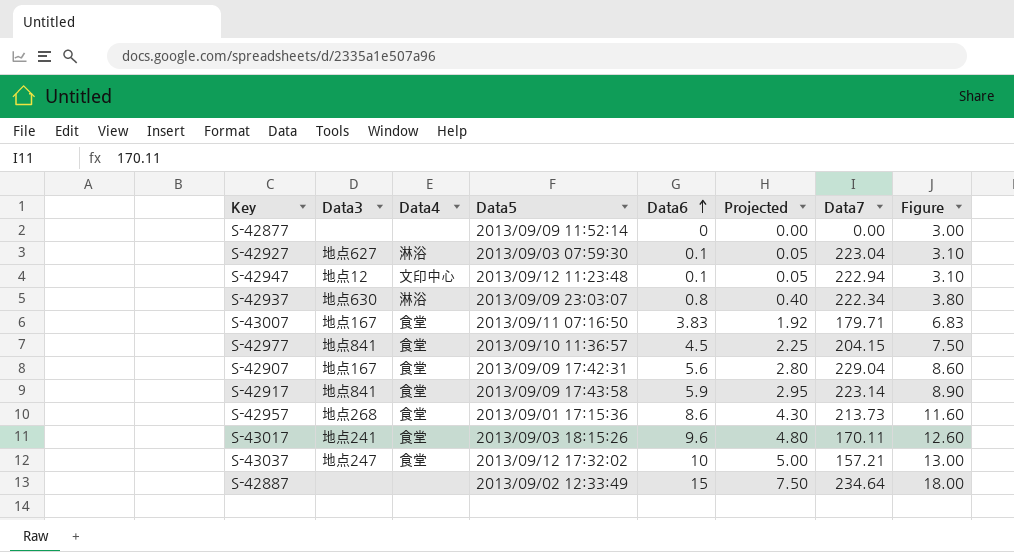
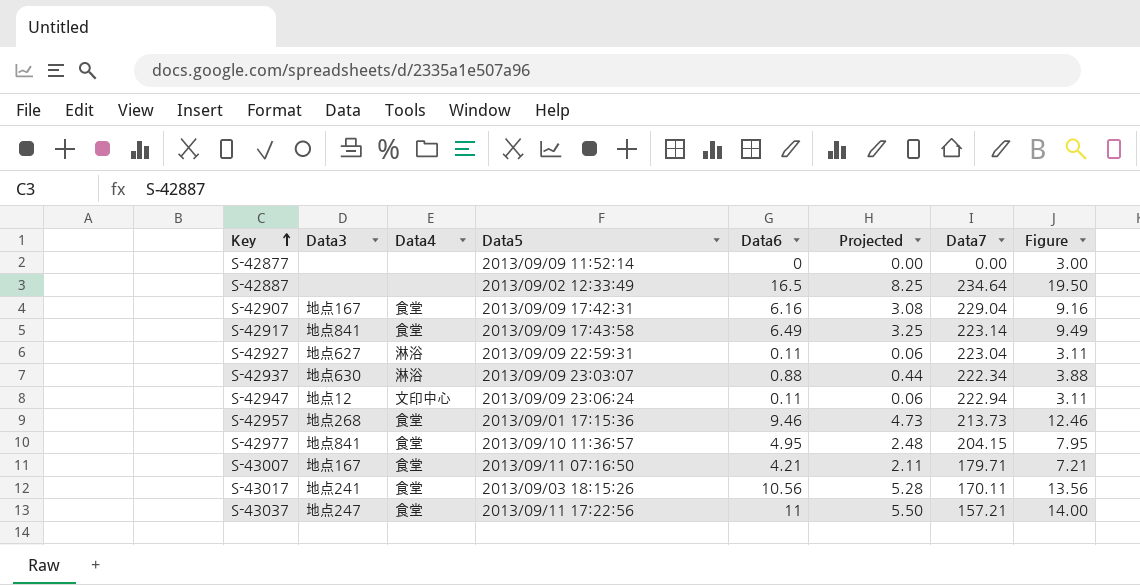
row order: Data6 ascending -> Key ascending
S-42887 | Data6: 15 -> 16.5
S-42887 | Projected: 7.50 -> 8.25
S-42887 | Figure: 18.00 -> 19.50
S-42907 | Data6: 5.6 -> 6.16
S-42907 | Projected: 2.80 -> 3.08
S-42907 | Figure: 8.60 -> 9.16
S-42917 | Data6: 5.9 -> 6.49
S-42917 | Projected: 2.95 -> 3.25
S-42917 | Figure: 8.90 -> 9.49
S-42927 | Data5: 2013/09/03 07:59:30 -> 2013/09/09 22:59:31
S-42927 | Data6: 0.1 -> 0.11
S-42927 | Projected: 0.05 -> 0.06
S-42927 | Figure: 3.10 -> 3.11
S-42937 | Data6: 0.8 -> 0.88
S-42937 | Projected: 0.40 -> 0.44
S-42937 | Figure: 3.80 -> 3.88
S-42947 | Data5: 2013/09/12 11:23:48 -> 2013/09/09 23:06:24
S-42947 | Data6: 0.1 -> 0.11
S-42947 | Projected: 0.05 -> 0.06
S-42947 | Figure: 3.10 -> 3.11
S-42957 | Data6: 8.6 -> 9.46
S-42957 | Projected: 4.30 -> 4.73
S-42957 | Figure: 11.60 -> 12.46
S-42977 | Data6: 4.5 -> 4.95
S-42977 | Projected: 2.25 -> 2.48
S-42977 | Figure: 7.50 -> 7.95
S-43007 | Data6: 3.83 -> 4.21
S-43007 | Projected: 1.92 -> 2.11
S-43007 | Figure: 6.83 -> 7.21
S-43017 | Data6: 9.6 -> 10.56
S-43017 | Projected: 4.80 -> 5.28
S-43017 | Figure: 12.60 -> 13.56
S-43037 | Data5: 2013/09/12 17:32:02 -> 2013/09/11 17:22:56
S-43037 | Data6: 10 -> 11
S-43037 | Projected: 5.00 -> 5.50
S-43037 | Figure: 13.00 -> 14.00

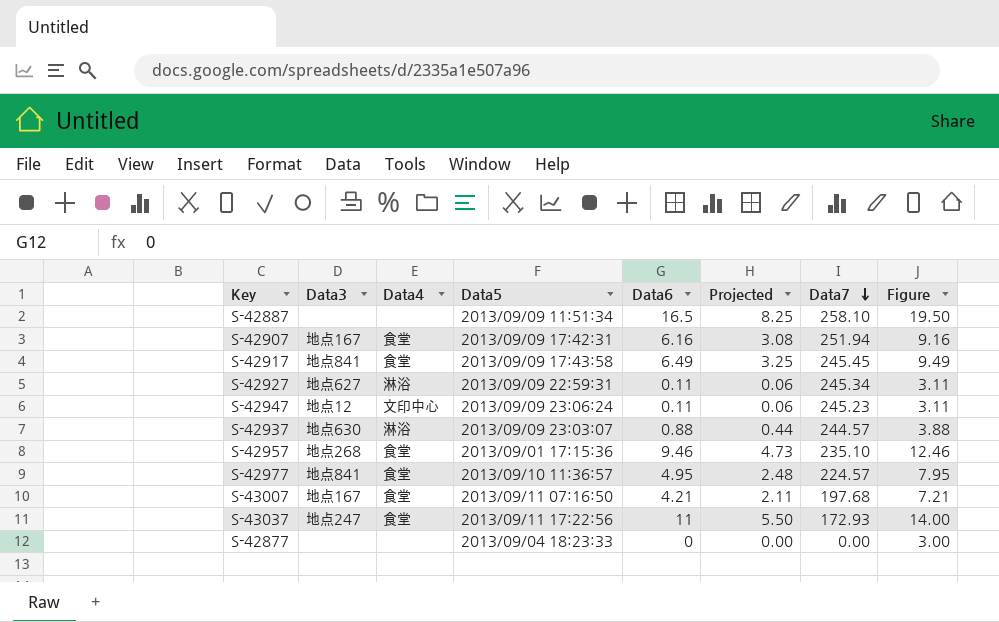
row order: Key ascending -> Data7 descending
row S-43017: 地点241 | 食堂 | 2013/09/03 18:15:26 | 10.56 | 5.28 | 170.11 | 13.56 -> none
S-42887 | Data5: 2013/09/02 12:33:49 -> 2013/09/09 11:51:34
S-42887 | Data7: 234.64 -> 258.10
S-42907 | Data7: 229.04 -> 251.94
S-42917 | Data7: 223.14 -> 245.45
S-42927 | Data7: 223.04 -> 245.34
S-42947 | Data7: 222.94 -> 245.23
S-42937 | Data7: 222.34 -> 244.57
S-42957 | Data7: 213.73 -> 235.10
S-42977 | Data7: 204.15 -> 224.57
S-43007 | Data7: 179.71 -> 197.68
S-43037 | Data7: 157.21 -> 172.93
S-42877 | Data5: 2013/09/09 11:52:14 -> 2013/09/04 18:23:33

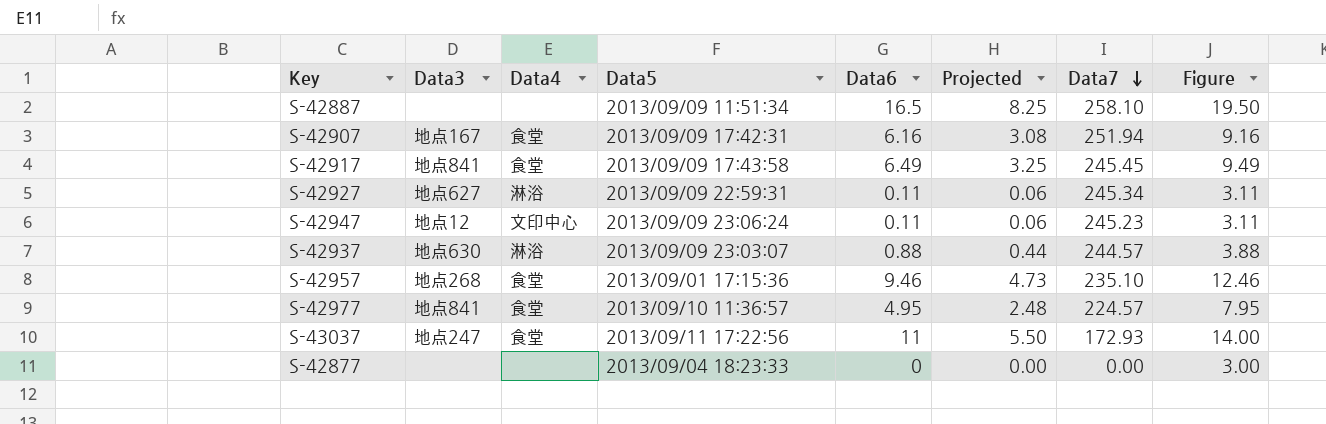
row S-43007: 地点167 | 食堂 | 2013/09/11 07:16:50 | 4.21 | 2.11 | 197.68 | 7.21 -> none

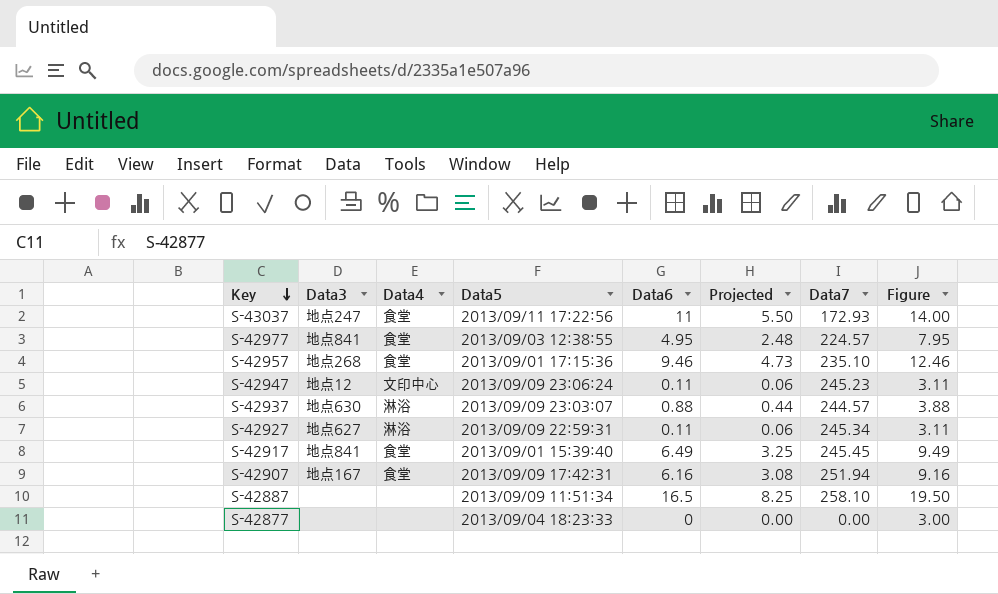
row order: Data7 descending -> Key descending
S-42977 | Data5: 2013/09/10 11:36:57 -> 2013/09/03 12:38:55
S-42917 | Data5: 2013/09/09 17:43:58 -> 2013/09/01 15:39:40

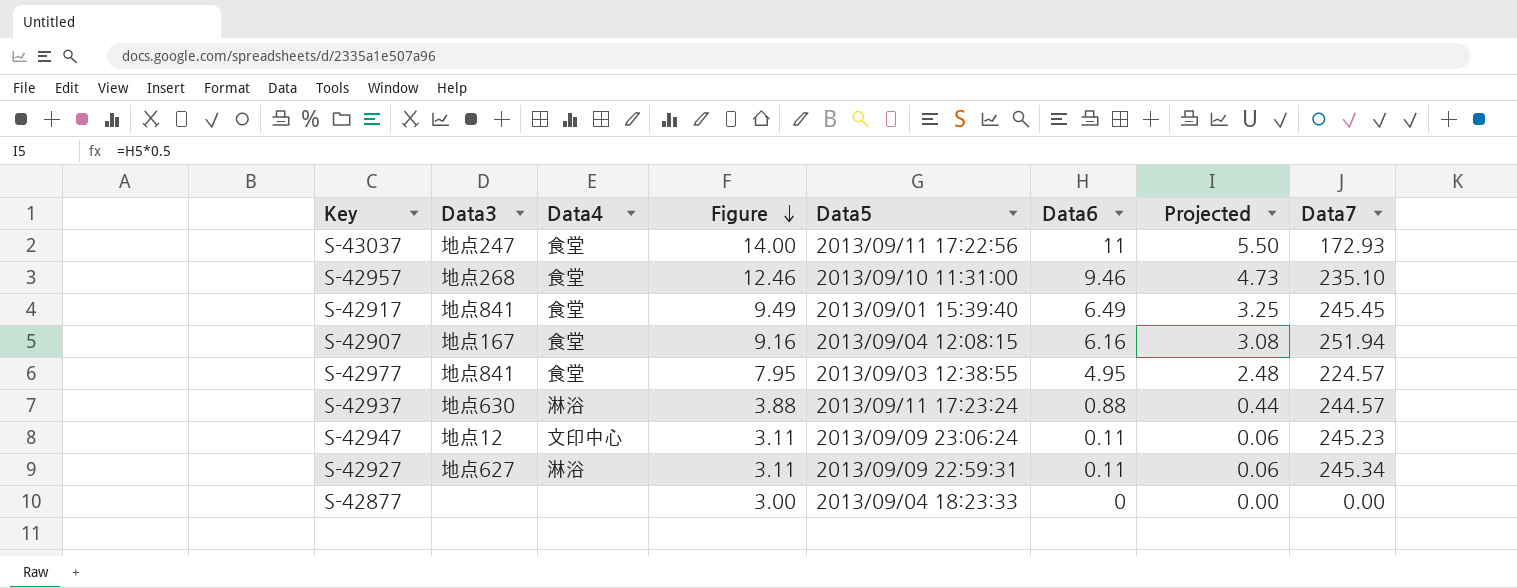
row order: Key descending -> Figure descending
column Figure | position: 8 -> 4
row S-42887: none | none | 2013/09/09 11:51:34 | 16.5 | 8.25 | 258.10 | 19.50 -> none
S-42957 | Data5: 2013/09/01 17:15:36 -> 2013/09/10 11:31:00
S-42907 | Data5: 2013/09/09 17:42:31 -> 2013/09/04 12:08:15
S-42937 | Data5: 2013/09/09 23:03:07 -> 2013/09/11 17:23:24

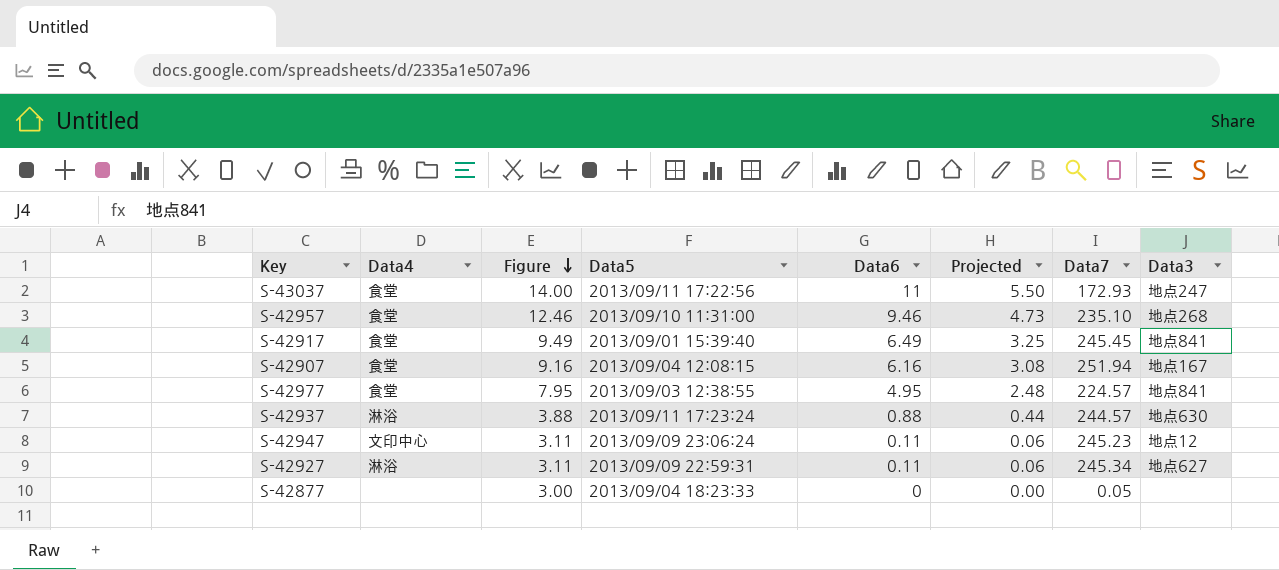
column Data3 | position: 2 -> 8
S-42877 | Data7: 0.00 -> 0.05

